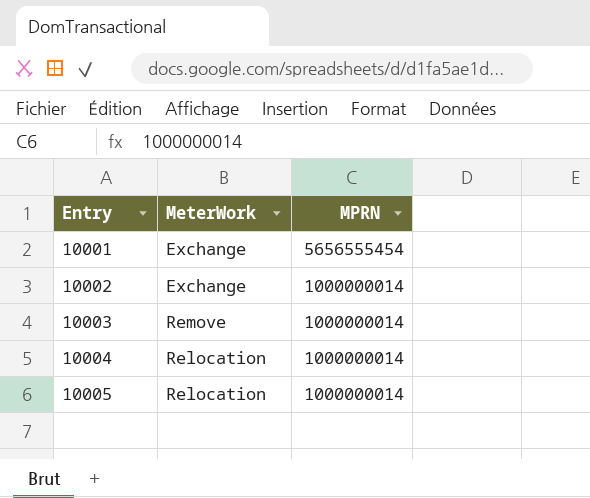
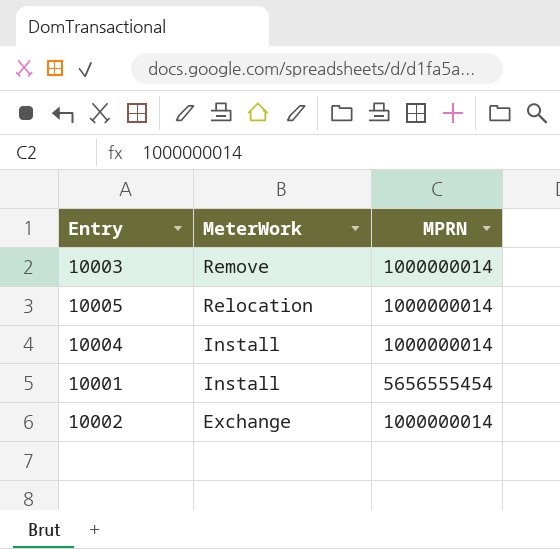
row order: Entry ascending -> MeterWork descending
10004 | MeterWork: Relocation -> Install
10001 | MeterWork: Exchange -> Install

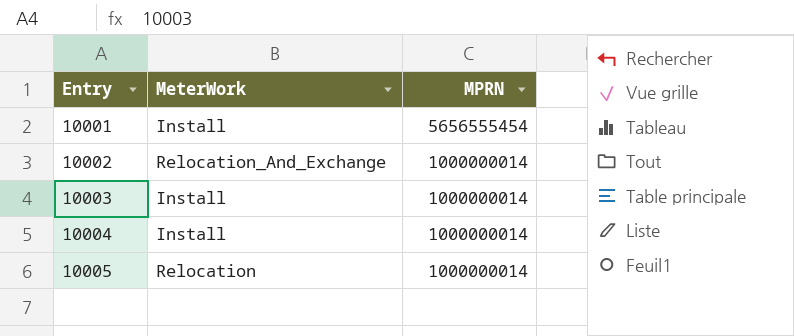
row order: MeterWork descending -> Entry ascending
10002 | MeterWork: Exchange -> Relocation_And_Exchange
10003 | MeterWork: Remove -> Install

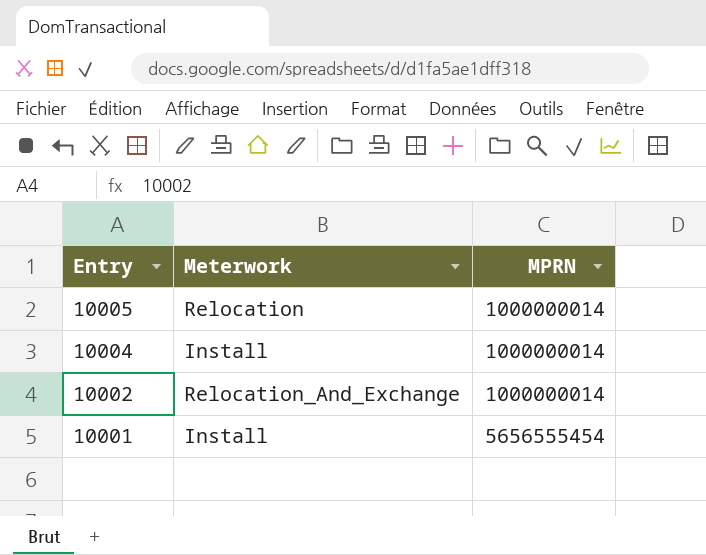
row order: Entry ascending -> Entry descending
column name: MeterWork -> Meterwork
row 10003: Install | 1000000014 -> none

